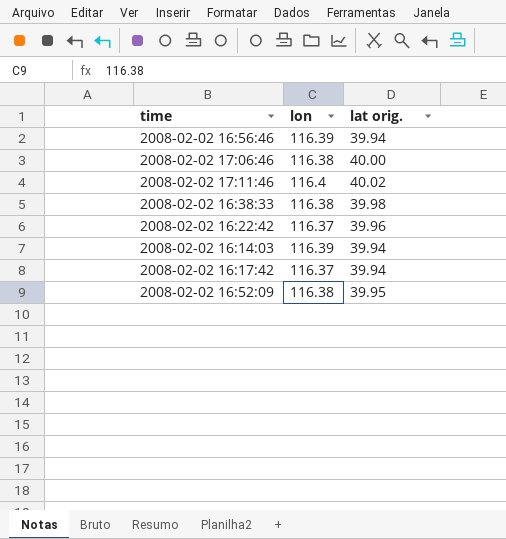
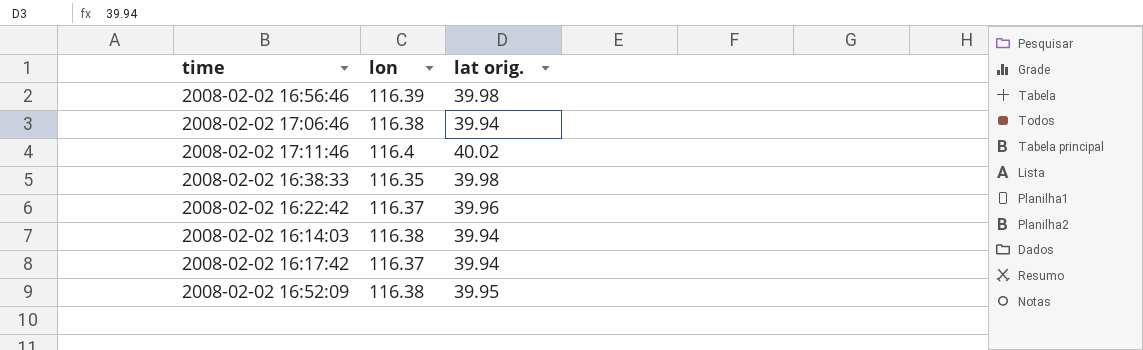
2008-02-02 16:56:46 | lat orig.: 39.94 -> 39.98
2008-02-02 17:06:46 | lat orig.: 40.00 -> 39.94
2008-02-02 16:38:33 | lon: 116.38 -> 116.35
2008-02-02 16:14:03 | lon: 116.39 -> 116.38

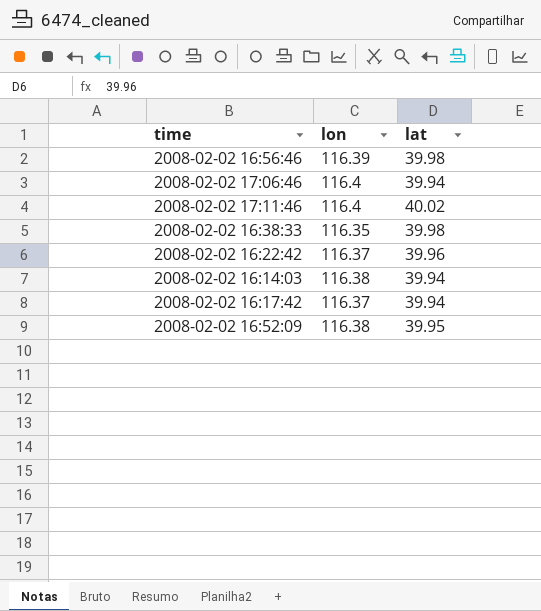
column name: lat orig. -> lat
2008-02-02 17:06:46 | lon: 116.38 -> 116.4

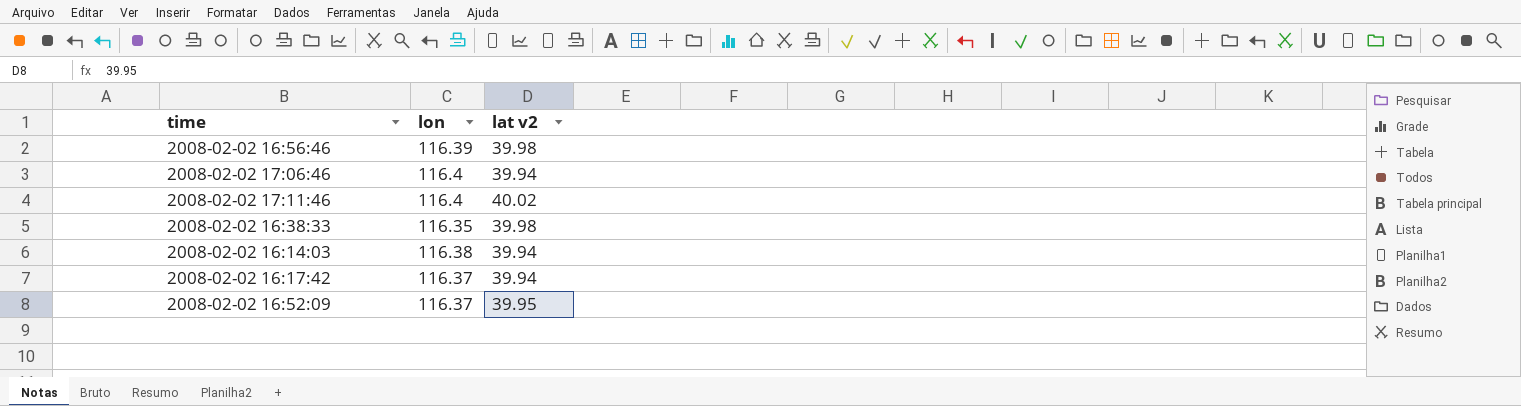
column name: lat -> lat v2
row 2008-02-02 16:22:42: 116.37 | 39.96 -> none
2008-02-02 16:52:09 | lon: 116.38 -> 116.37

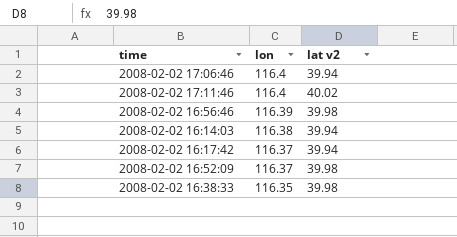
row order: none -> lon descending
2008-02-02 16:52:09 | lat v2: 39.95 -> 39.98

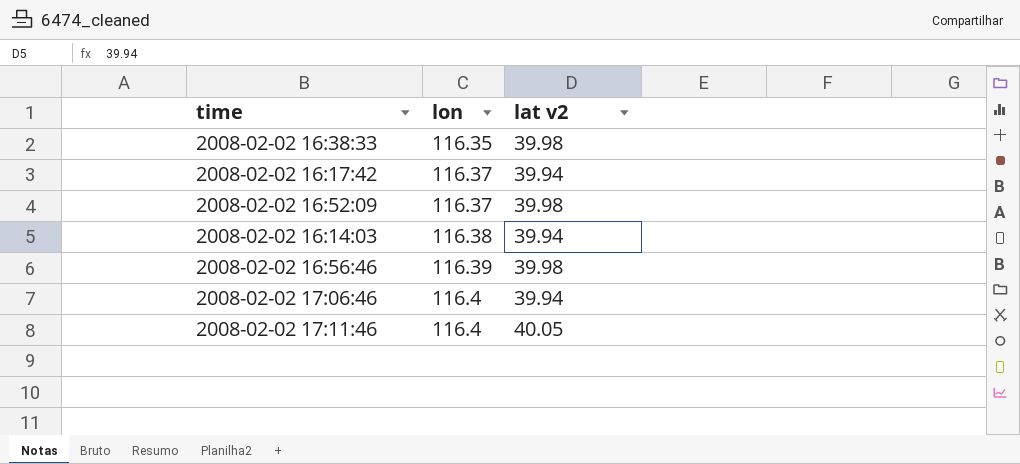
row order: lon descending -> lon ascending
2008-02-02 17:11:46 | lat v2: 40.02 -> 40.05

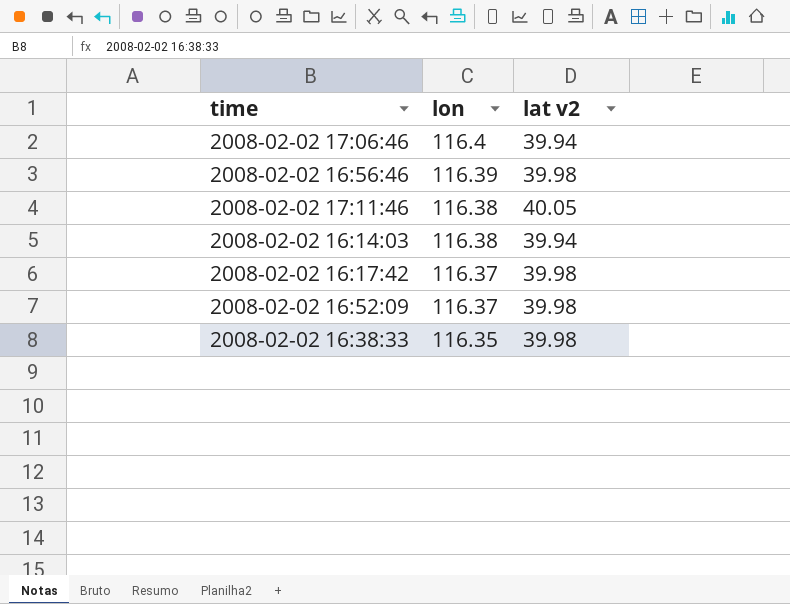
row order: lon ascending -> lon descending
2008-02-02 17:11:46 | lon: 116.4 -> 116.38
2008-02-02 16:17:42 | lat v2: 39.94 -> 39.98

